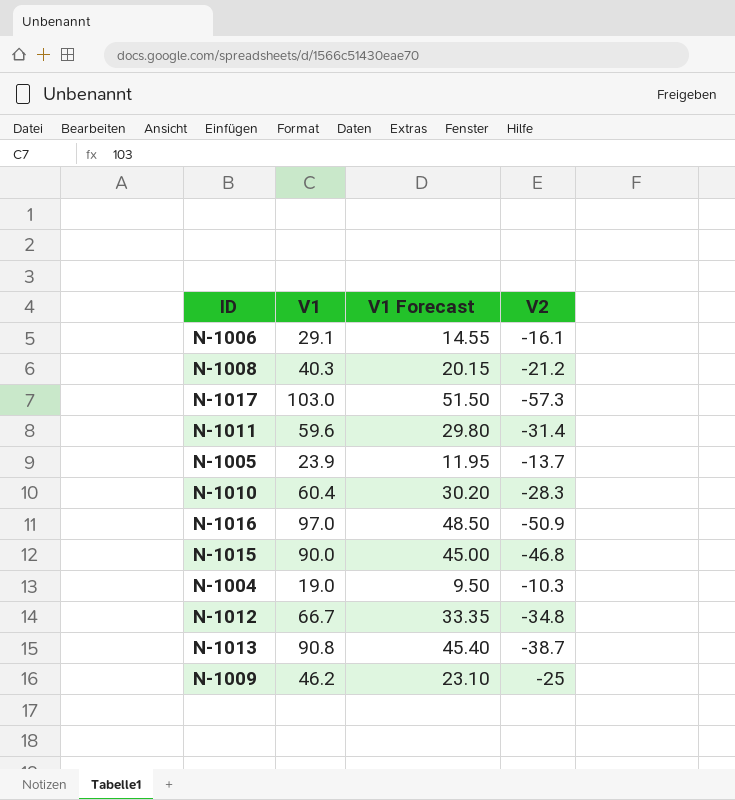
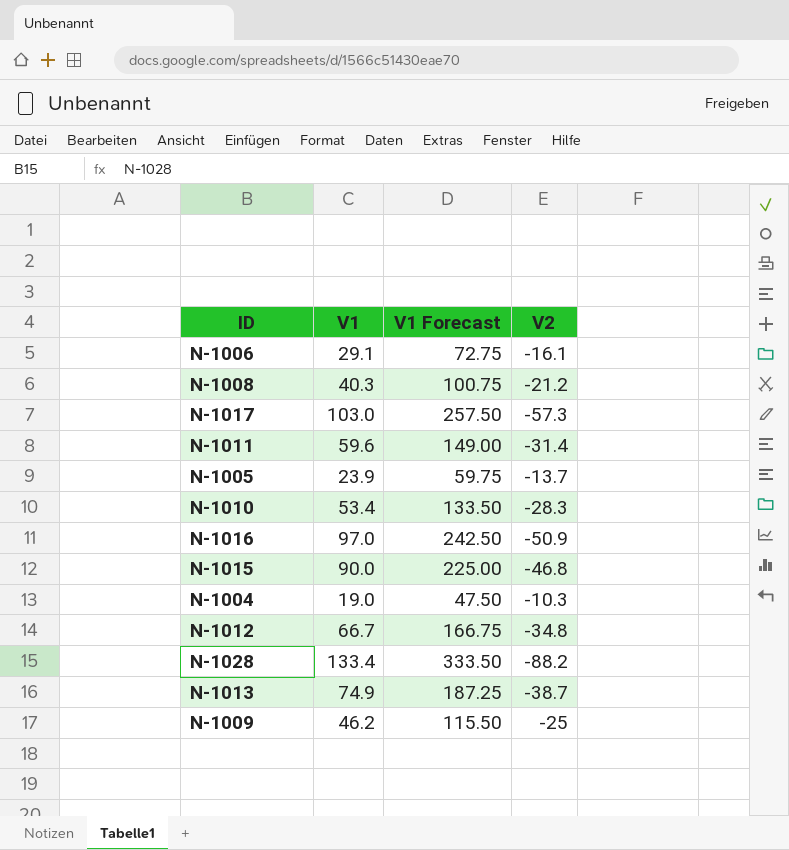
column V1 Forecast | formula: [V1] * 0.5 -> [V1] * 2.5
N-1010 | V1: 60.4 -> 53.4
row N-1028: none -> 133.4 | 333.50 | -88.2
N-1013 | V1: 90.8 -> 74.9

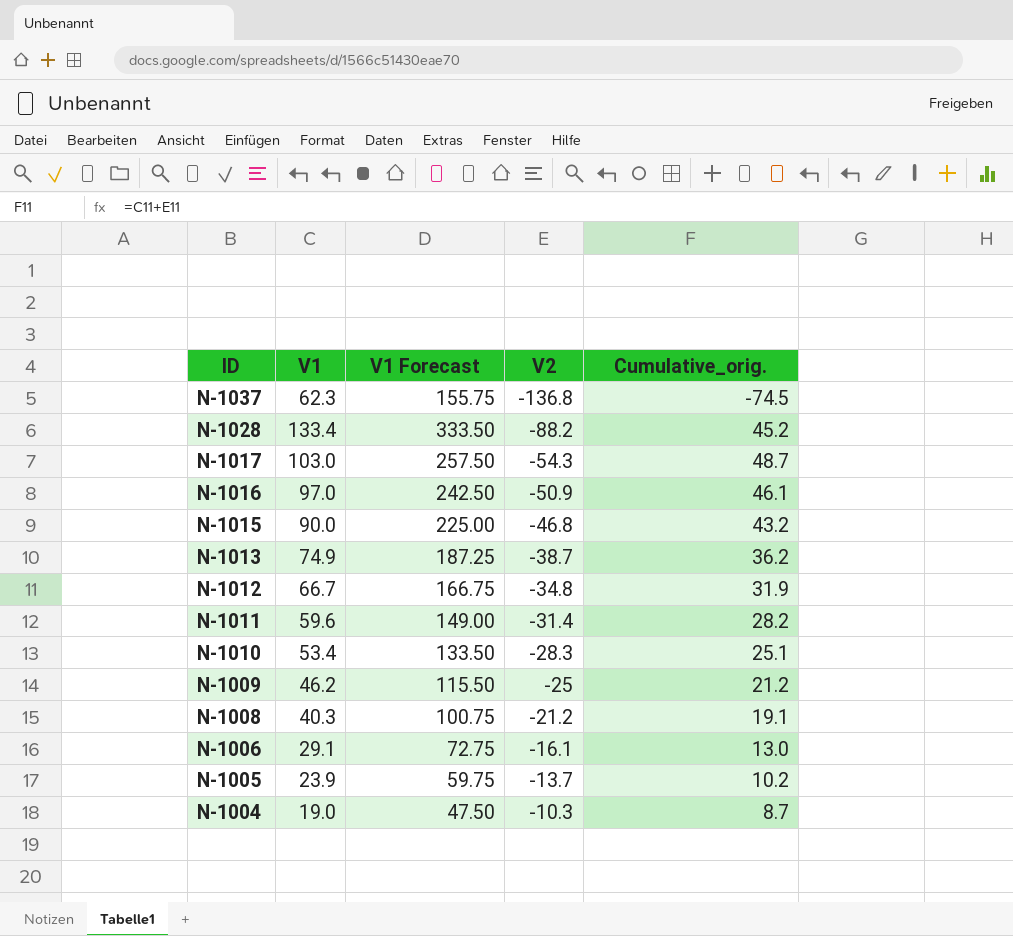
row order: none -> ID descending
column Cumulative_orig. | formula: none -> [V1] + [V2]
row N-1037: none -> 62.3 | 155.75 | -136.8 | -74.5
N-1017 | V2: -57.3 -> -54.3

